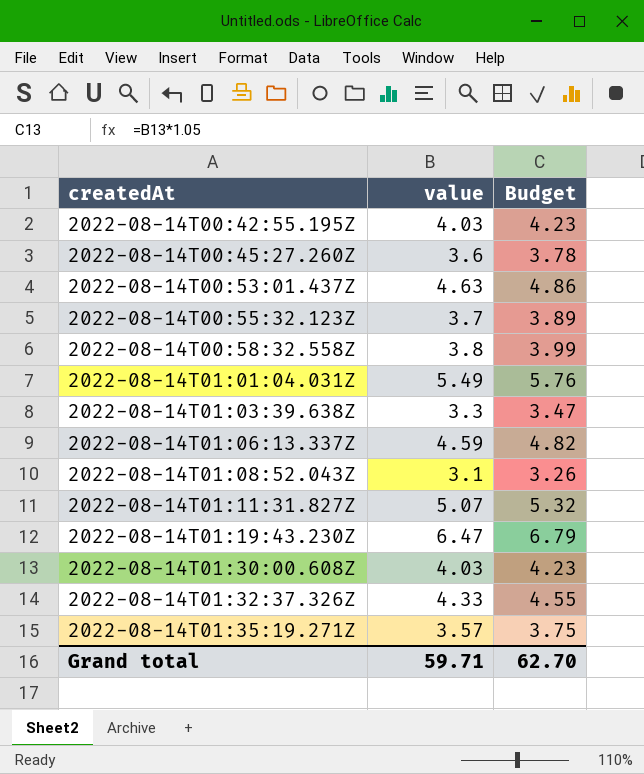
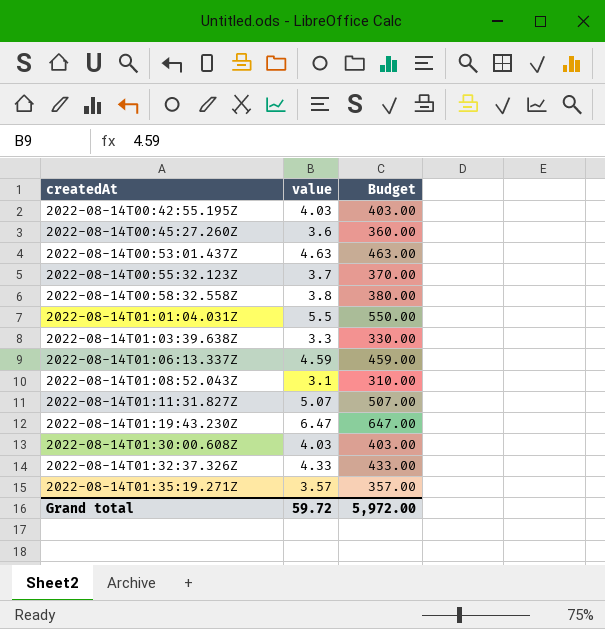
column Budget | formula: [value] * 1.05 -> [value] * 100
2022-08-14T01:01:04.031Z | value: 5.49 -> 5.5
Grand total | value: 59.71 -> 59.72
Grand total | Budget: 62.70 -> 5,972.00

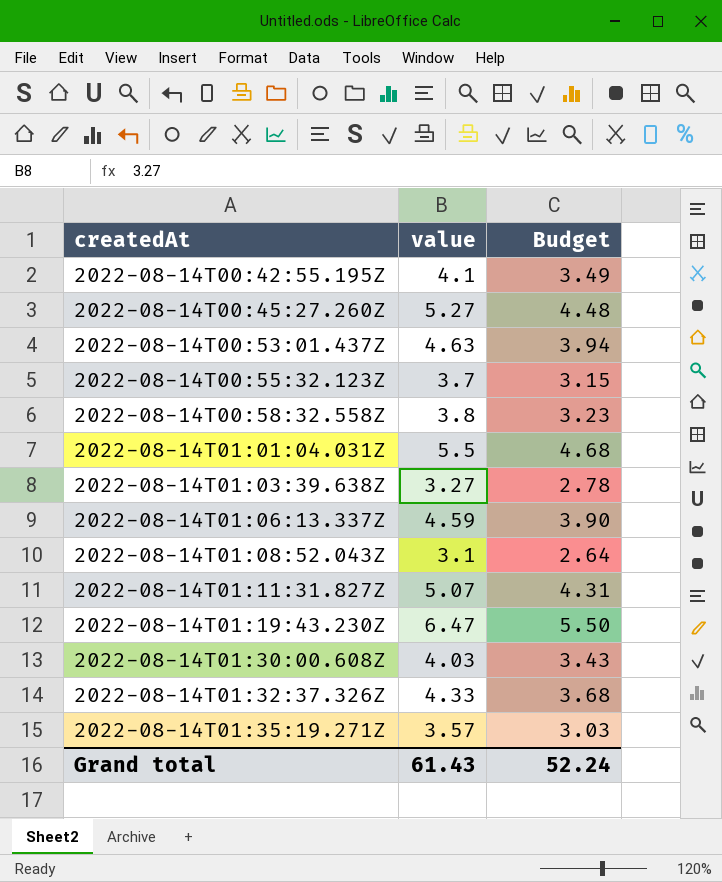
column Budget | formula: [value] * 100 -> [value] * 0.85
2022-08-14T00:42:55.195Z | value: 4.03 -> 4.1
2022-08-14T00:45:27.260Z | value: 3.6 -> 5.27
2022-08-14T01:03:39.638Z | value: 3.3 -> 3.27
Grand total | value: 59.72 -> 61.43
Grand total | Budget: 5,972.00 -> 52.24

